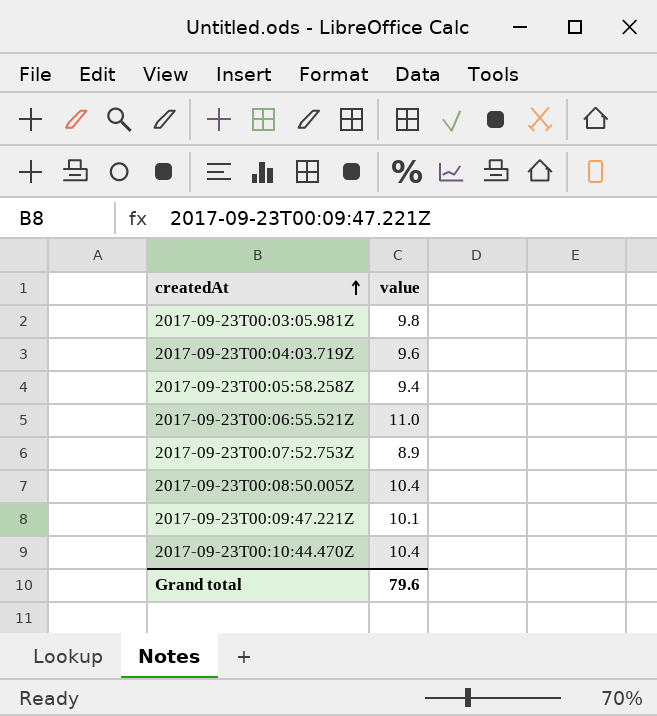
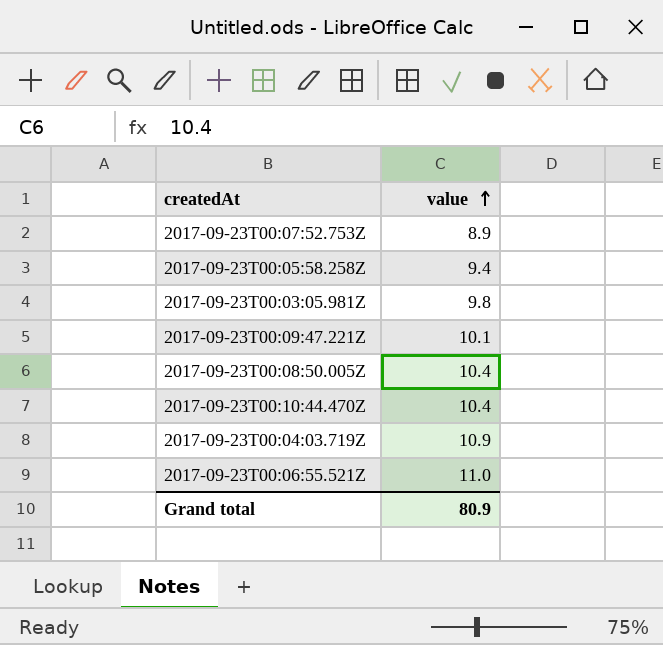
row order: createdAt ascending -> value ascending
2017-09-23T00:04:03.719Z | value: 9.6 -> 10.9
Grand total | value: 79.6 -> 80.9

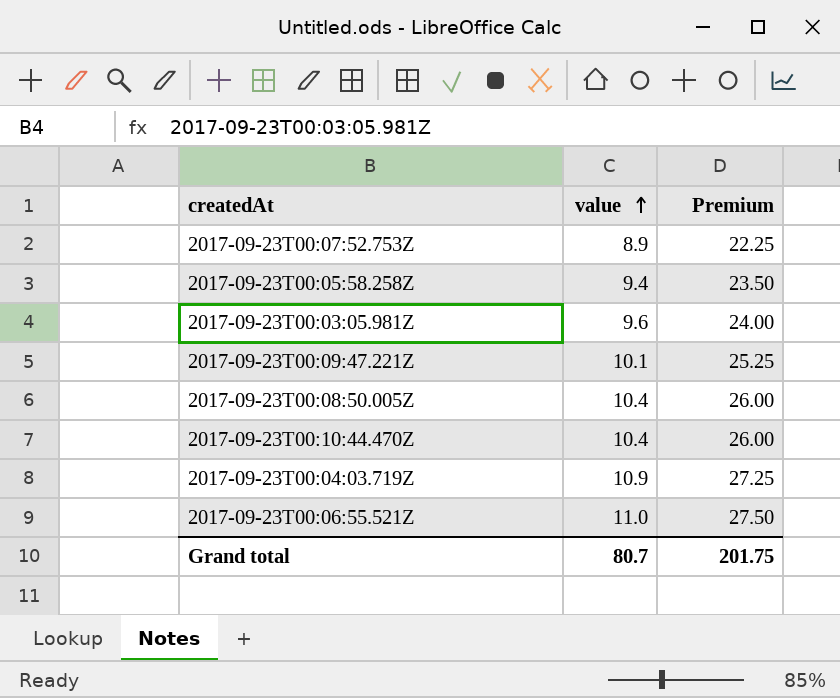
column Premium | formula: none -> [value] * 2.5
2017-09-23T00:03:05.981Z | value: 9.8 -> 9.6
Grand total | value: 80.9 -> 80.7

